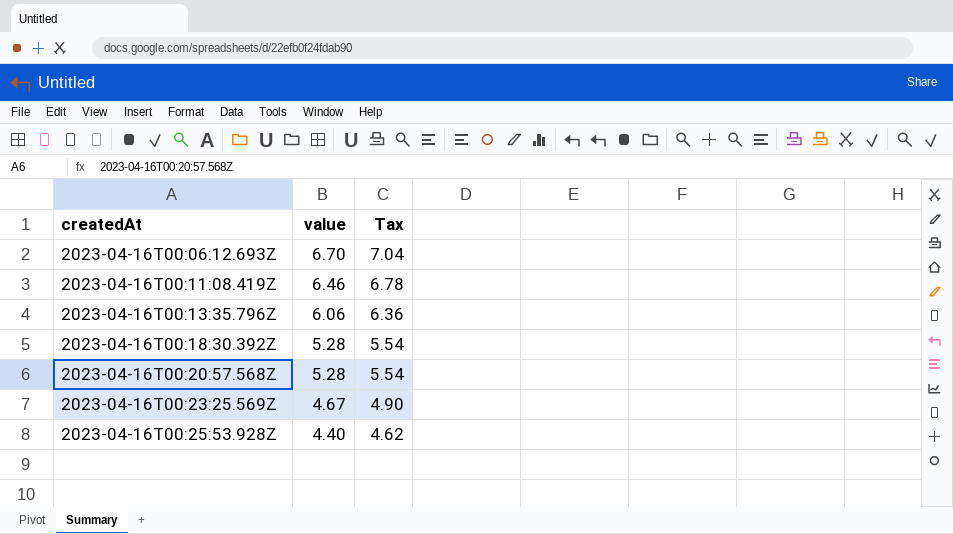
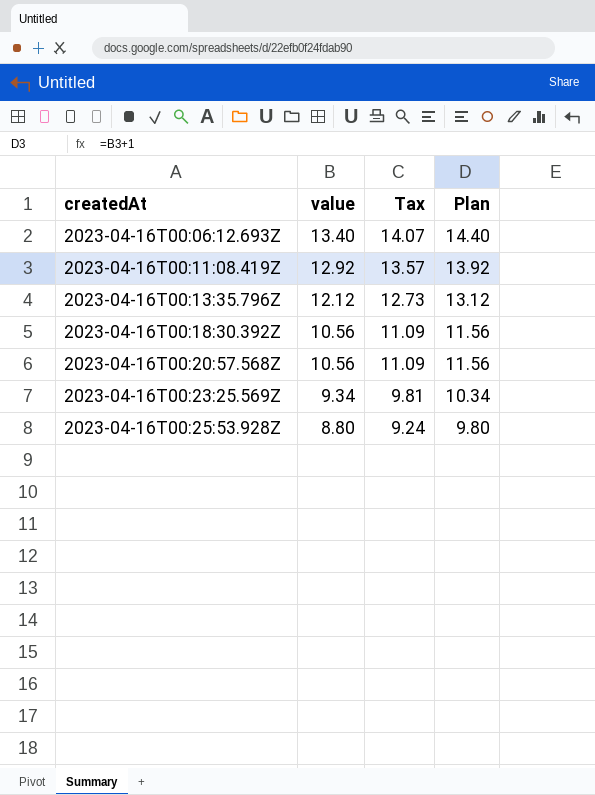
column Plan | formula: none -> [value] + 1
2023-04-16T00:06:12.693Z | value: 6.70 -> 13.40
2023-04-16T00:06:12.693Z | Tax: 7.04 -> 14.07
2023-04-16T00:11:08.419Z | value: 6.46 -> 12.92
2023-04-16T00:11:08.419Z | Tax: 6.78 -> 13.57
2023-04-16T00:13:35.796Z | value: 6.06 -> 12.12
2023-04-16T00:13:35.796Z | Tax: 6.36 -> 12.73
2023-04-16T00:18:30.392Z | value: 5.28 -> 10.56
2023-04-16T00:18:30.392Z | Tax: 5.54 -> 11.09
2023-04-16T00:20:57.568Z | value: 5.28 -> 10.56
2023-04-16T00:20:57.568Z | Tax: 5.54 -> 11.09
2023-04-16T00:23:25.569Z | value: 4.67 -> 9.34
2023-04-16T00:23:25.569Z | Tax: 4.90 -> 9.81
2023-04-16T00:25:53.928Z | value: 4.40 -> 8.80
2023-04-16T00:25:53.928Z | Tax: 4.62 -> 9.24

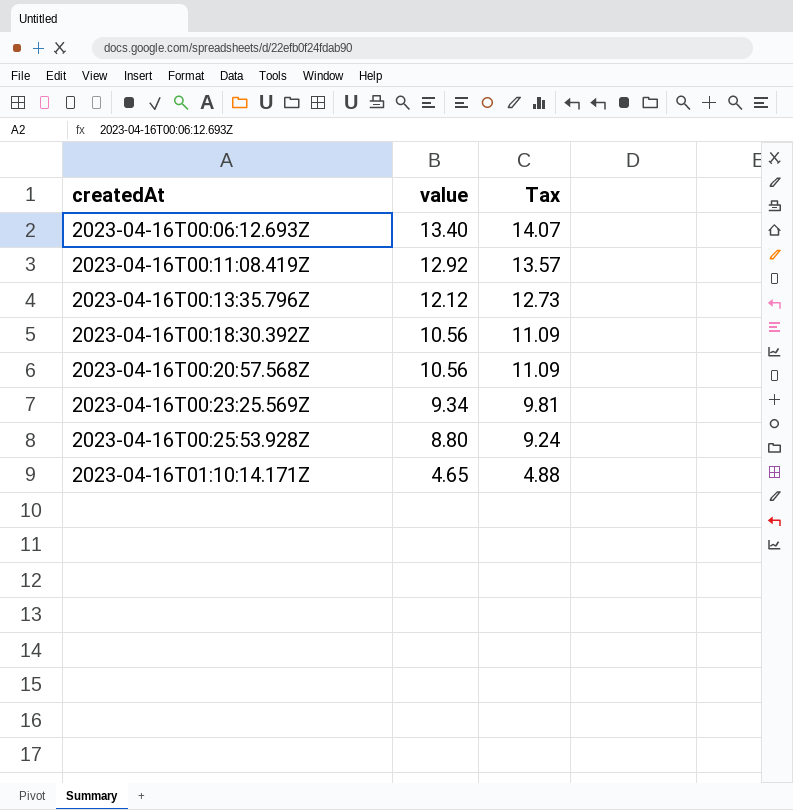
column Plan | formula: [value] + 1 -> none
row 2023-04-16T01:10:14.171Z: none -> 4.65 | 4.88

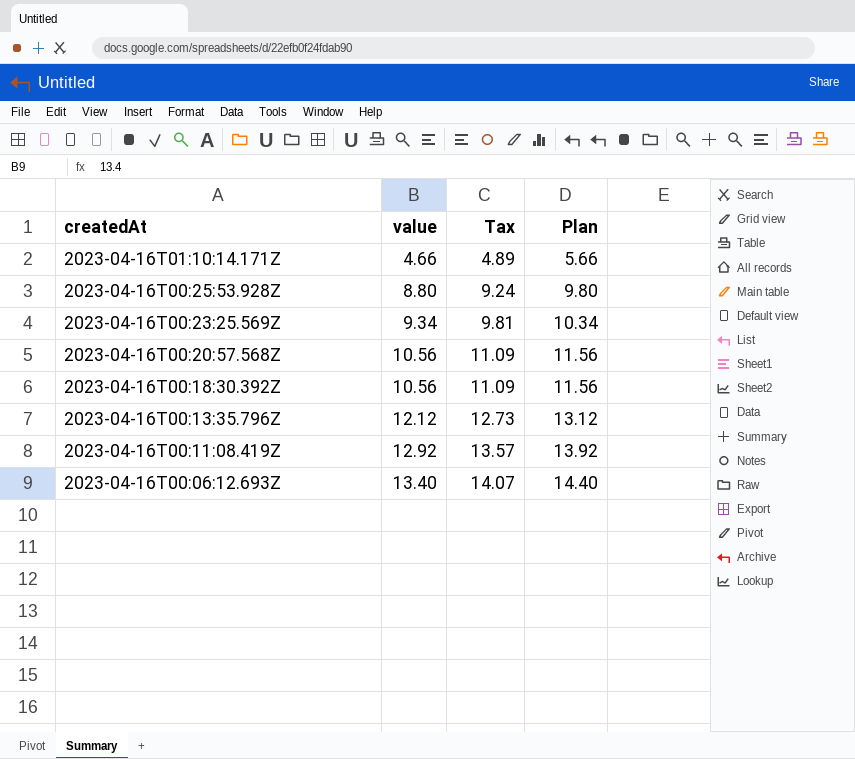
row order: createdAt ascending -> createdAt descending
column Plan | formula: none -> [value] + 1
2023-04-16T01:10:14.171Z | value: 4.65 -> 4.66
2023-04-16T01:10:14.171Z | Tax: 4.88 -> 4.89

